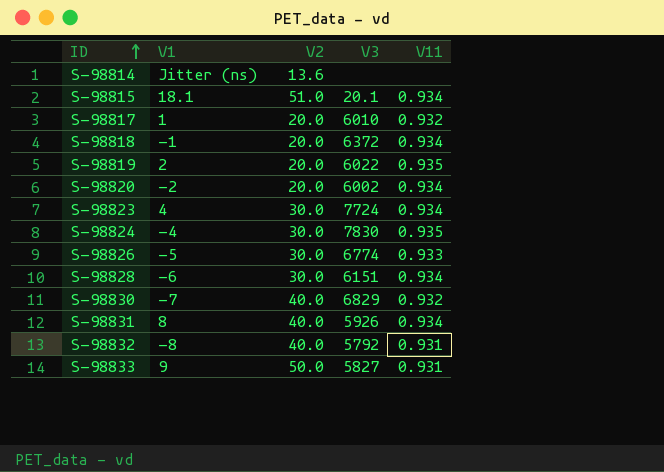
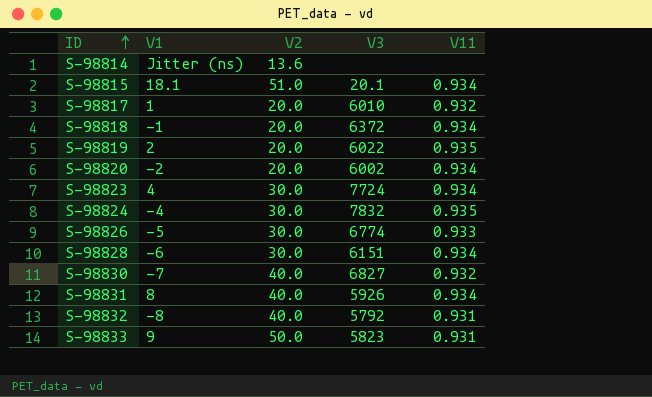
S-98824 | V3: 7830 -> 7832
S-98830 | V3: 6829 -> 6827
S-98833 | V3: 5827 -> 5823

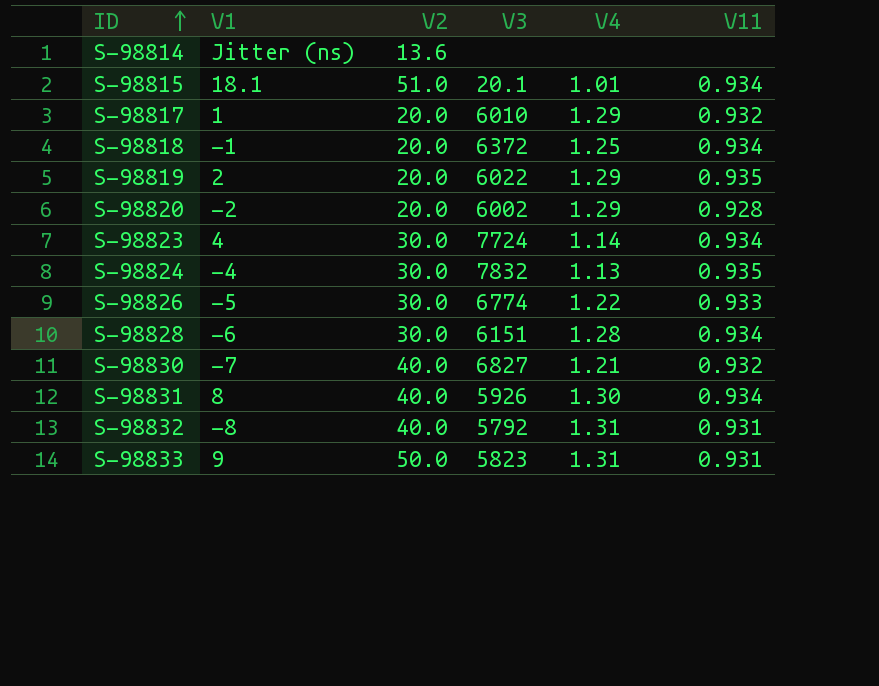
column V4 | position: none -> 5
S-98820 | V11: 0.934 -> 0.928

